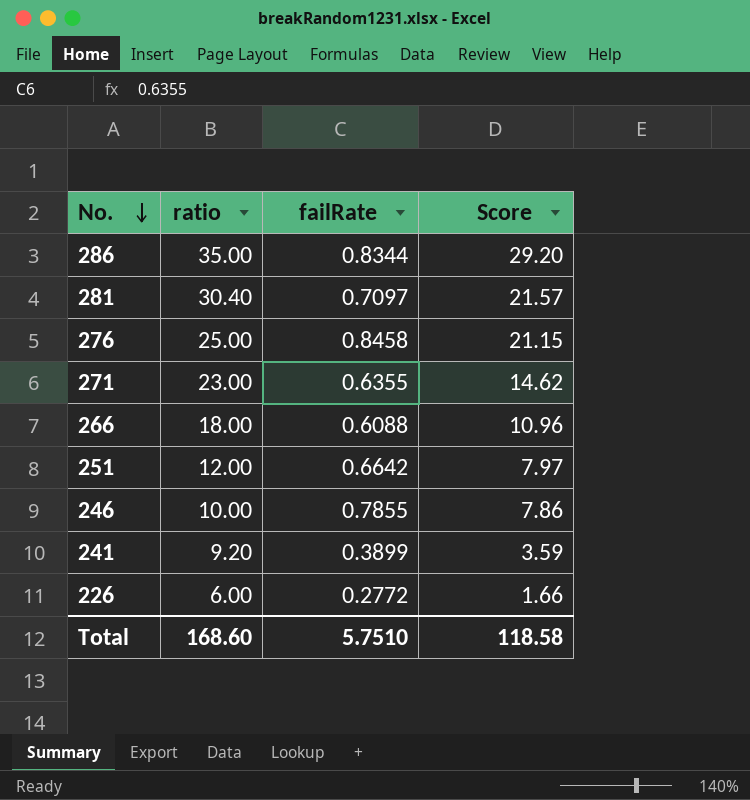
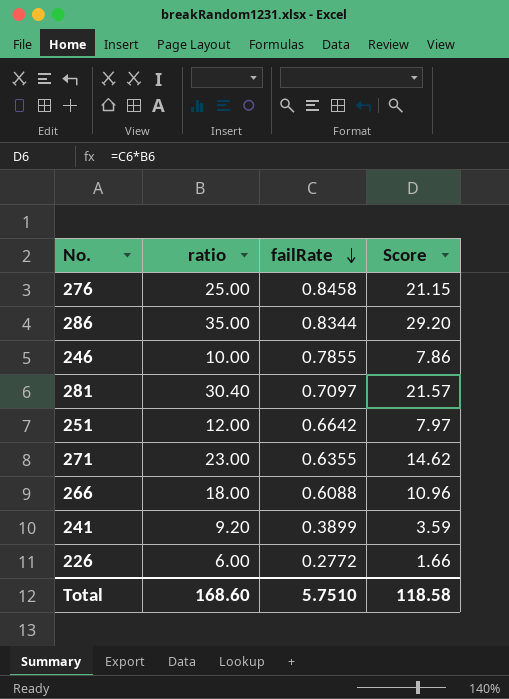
row order: No. descending -> failRate descending

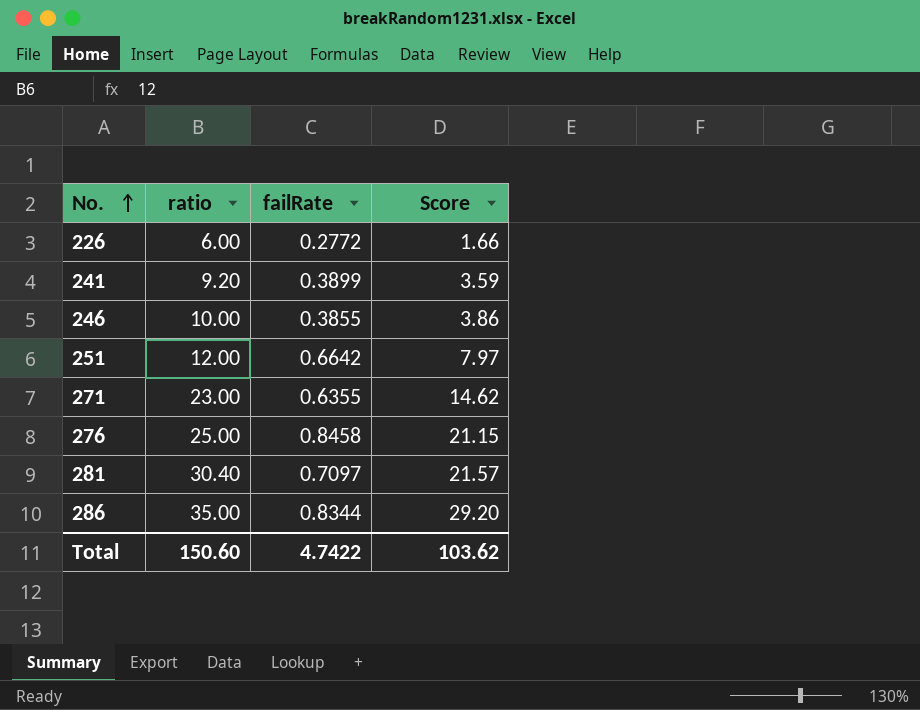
row order: failRate descending -> No. ascending
row 266: 18.00 | 0.6088 | 10.96 -> none
246 | failRate: 0.7855 -> 0.3855
246 | Score: 7.86 -> 3.86
Total | ratio: 168.60 -> 150.60
Total | failRate: 5.7510 -> 4.7422
Total | Score: 118.58 -> 103.62

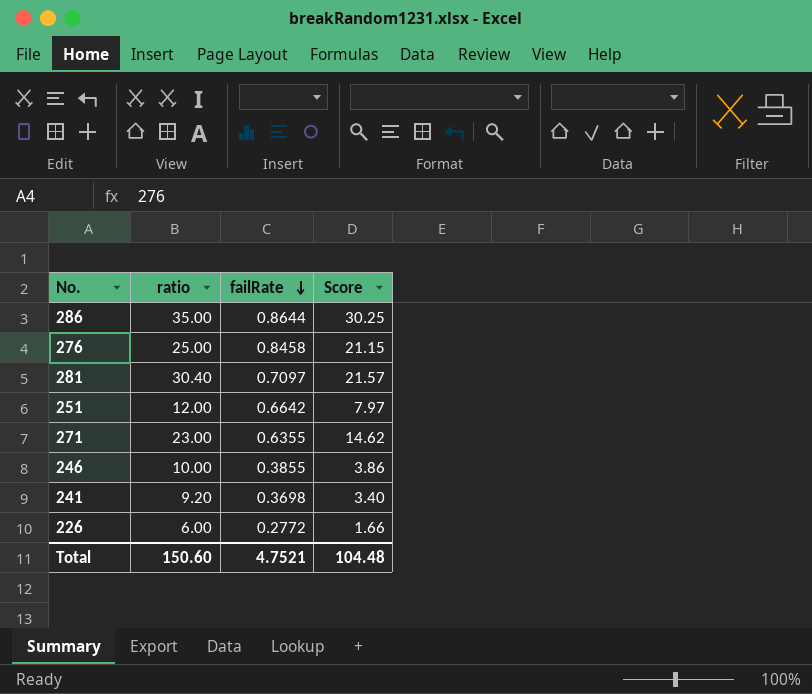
row order: No. ascending -> failRate descending
286 | failRate: 0.8344 -> 0.8644
286 | Score: 29.20 -> 30.25
241 | failRate: 0.3899 -> 0.3698
241 | Score: 3.59 -> 3.40
Total | failRate: 4.7422 -> 4.7521
Total | Score: 103.62 -> 104.48

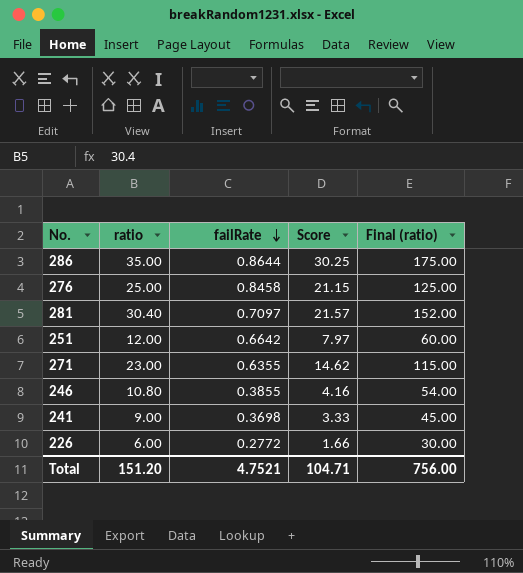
column Final (ratio) | formula: none -> [ratio] * 5
246 | ratio: 10.00 -> 10.80
246 | Score: 3.86 -> 4.16
241 | ratio: 9.20 -> 9.00
241 | Score: 3.40 -> 3.33
Total | ratio: 150.60 -> 151.20
Total | Score: 104.48 -> 104.71

